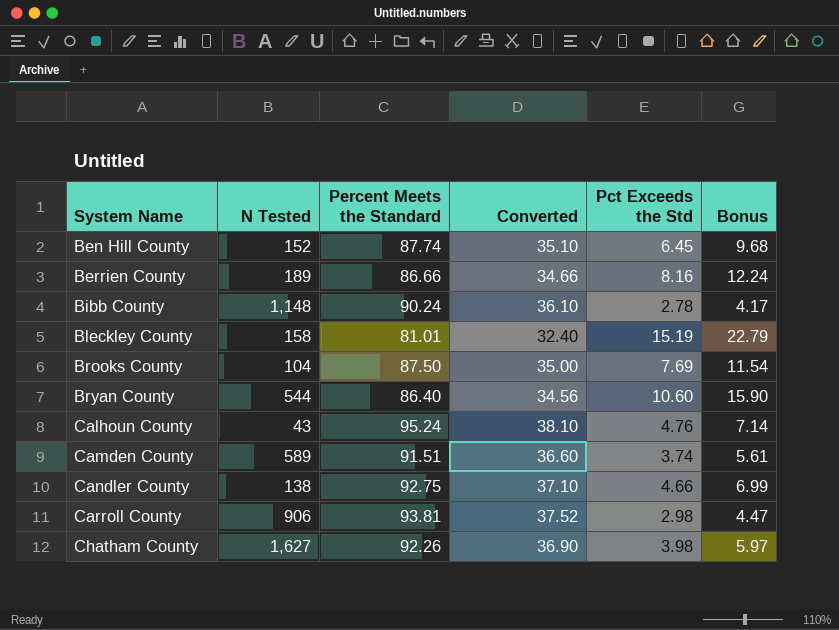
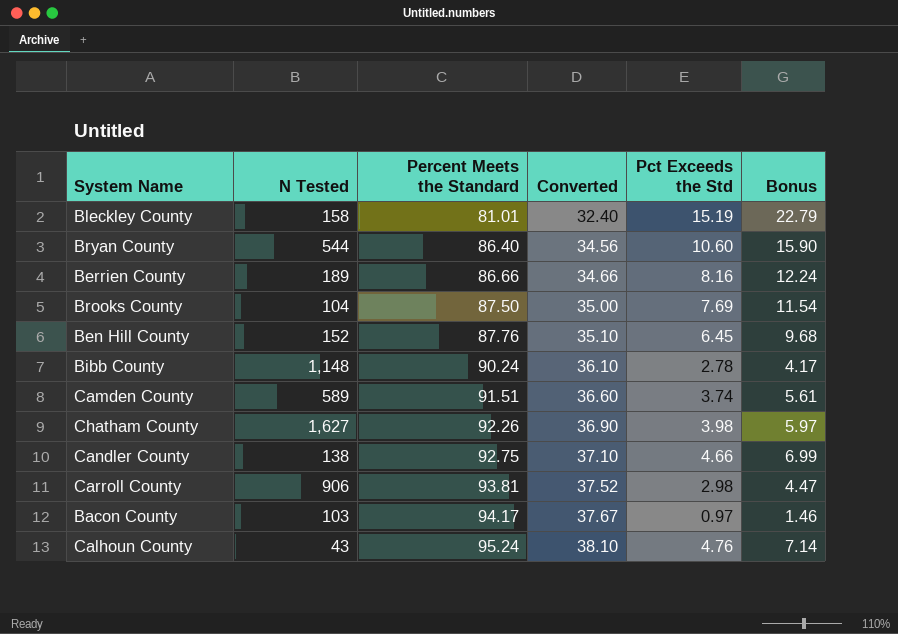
row order: System Name ascending -> Percent Meets the Standard ascending
Ben Hill County | Percent Meets the Standard: 87.74 -> 87.76
row Bacon County: none -> 103 | 94.17 | 37.67 | 0.97 | 1.46

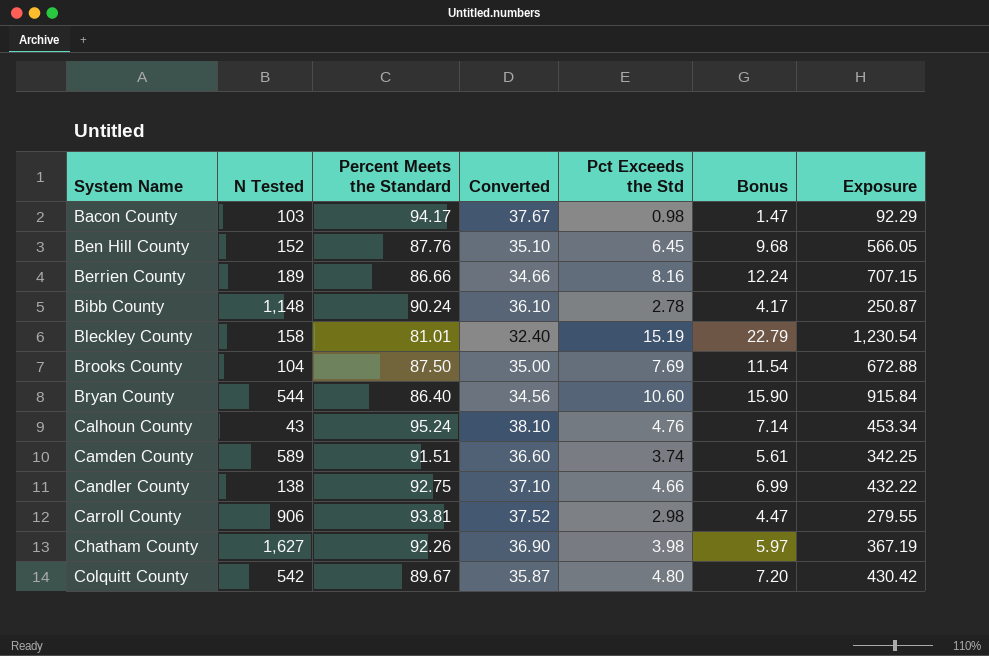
row order: Percent Meets the Standard ascending -> System Name ascending
column Exposure | formula: none -> [Percent Meets the Standard] * [Pct Exceeds the Std]
Bacon County | Pct Exceeds the Std: 0.97 -> 0.98
Bacon County | Bonus: 1.46 -> 1.47
row Colquitt County: none -> 542 | 89.67 | 35.87 | 4.80 | 7.20 | 430.42

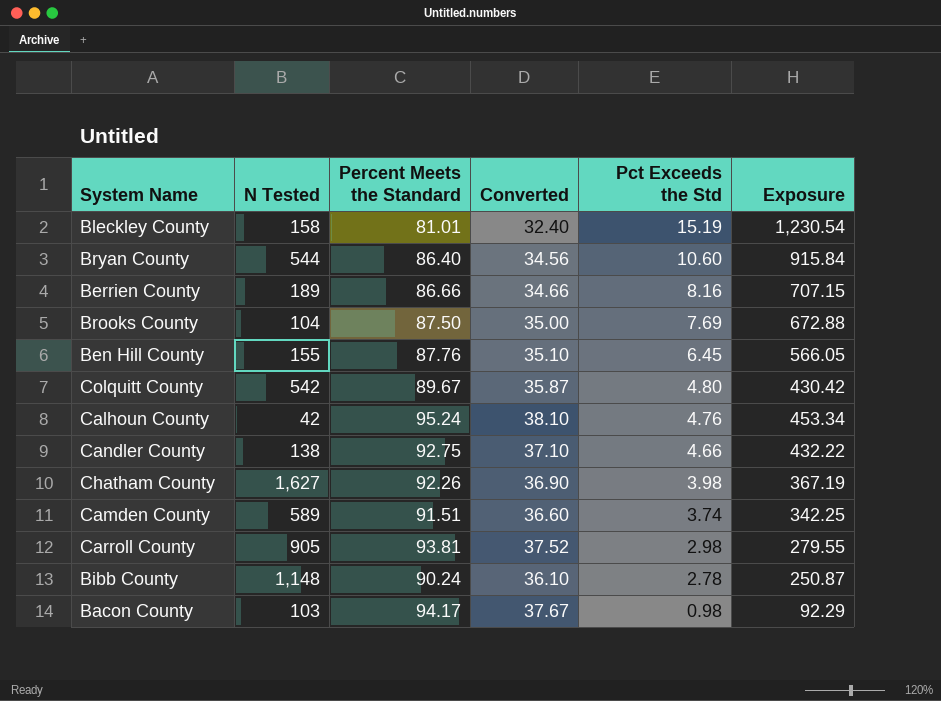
row order: System Name ascending -> Pct Exceeds the Std descending
column Bonus | formula: [Pct Exceeds the Std] * 1.5 -> none
Ben Hill County | N Tested: 152 -> 155
Calhoun County | N Tested: 43 -> 42
Carroll County | N Tested: 906 -> 905

